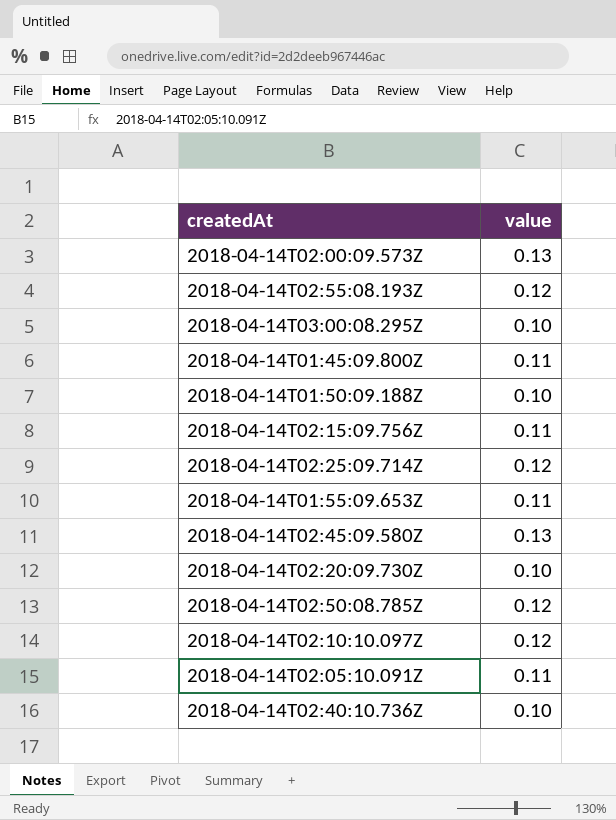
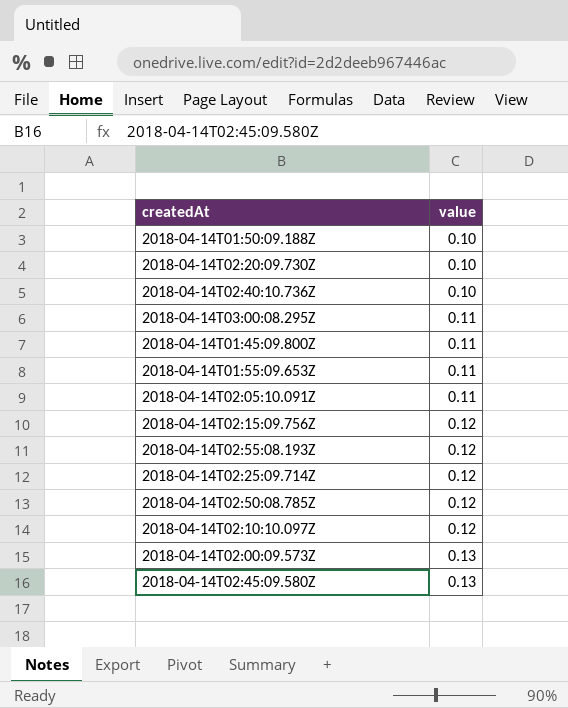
row order: none -> value ascending
2018-04-14T03:00:08.295Z | value: 0.10 -> 0.11
2018-04-14T02:15:09.756Z | value: 0.11 -> 0.12

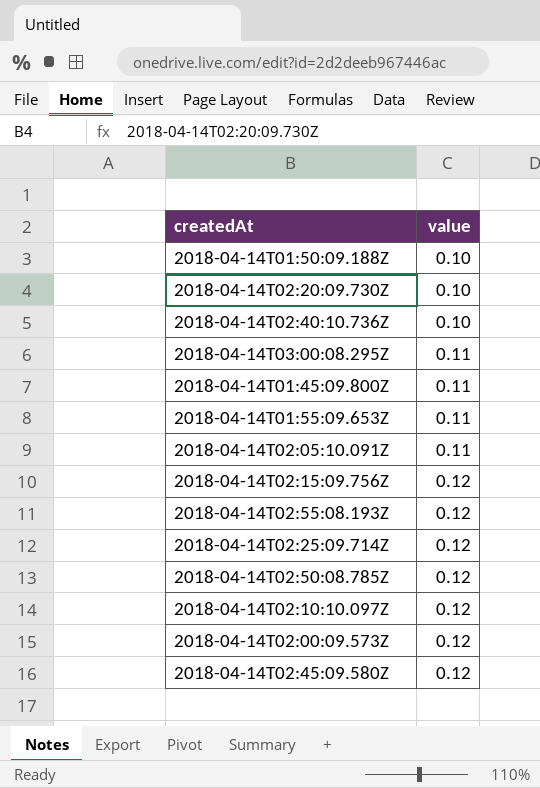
2018-04-14T02:00:09.573Z | value: 0.13 -> 0.12
2018-04-14T02:45:09.580Z | value: 0.13 -> 0.12

